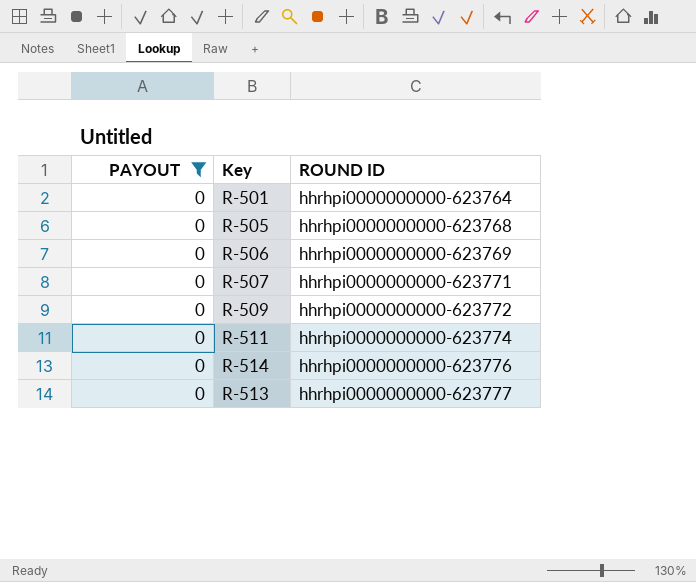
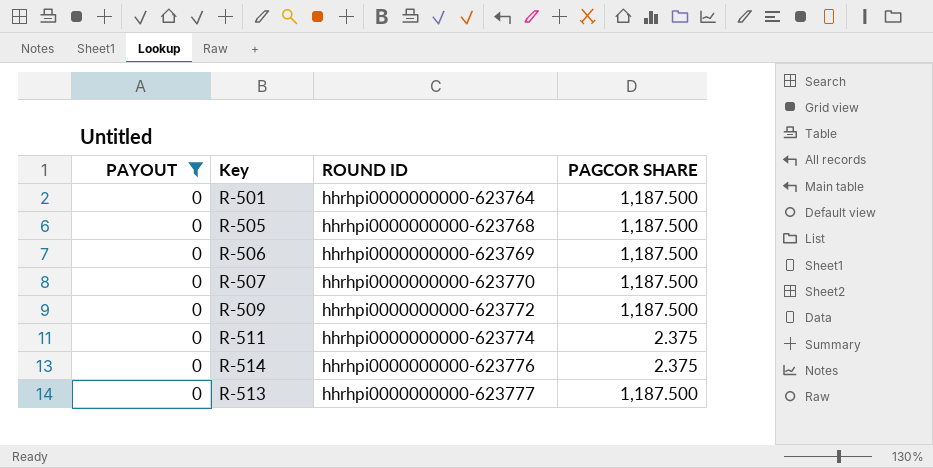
column PAGCOR SHARE | position: none -> 4
R-507 | ROUND ID: hhrhpi0000000000-623771 -> hhrhpi0000000000-623770

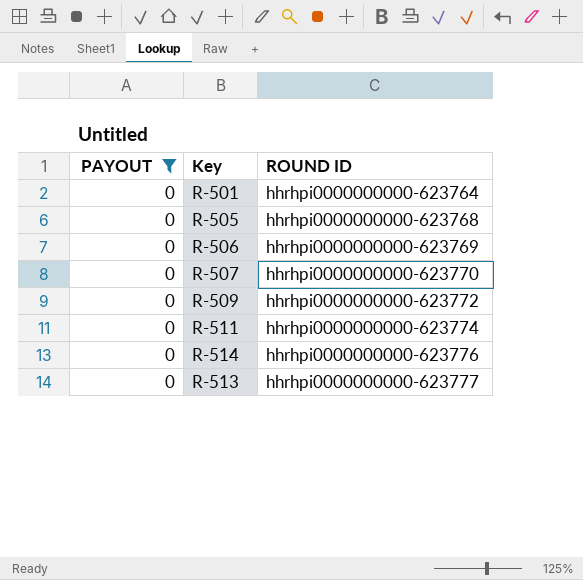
column PAGCOR SHARE | position: 4 -> none

